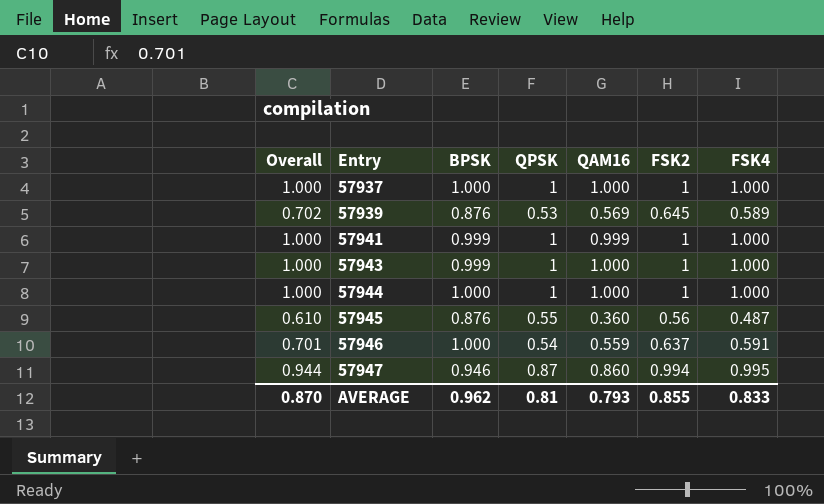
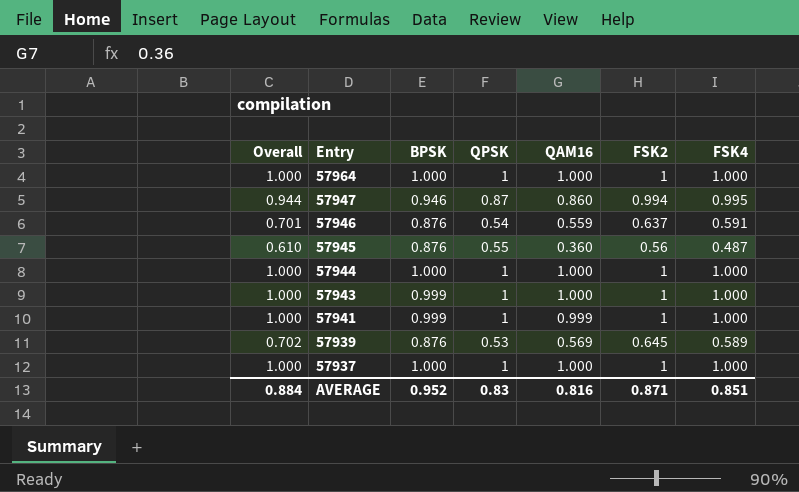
row order: Entry ascending -> Entry descending
row 57964: none -> 1.000 | 1.000 | 1 | 1.000 | 1 | 1.000
57946 | BPSK: 1.000 -> 0.876
AVERAGE | Overall: 0.870 -> 0.884
AVERAGE | BPSK: 0.962 -> 0.952
AVERAGE | QPSK: 0.81 -> 0.83
AVERAGE | QAM16: 0.793 -> 0.816
AVERAGE | FSK2: 0.855 -> 0.871
AVERAGE | FSK4: 0.833 -> 0.851

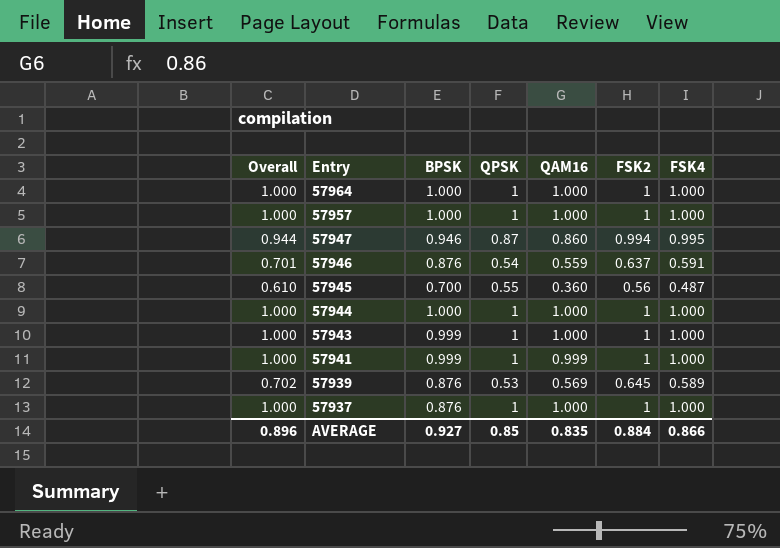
row 57957: none -> 1.000 | 1.000 | 1 | 1.000 | 1 | 1.000
57945 | BPSK: 0.876 -> 0.700
57937 | BPSK: 1.000 -> 0.876
AVERAGE | Overall: 0.884 -> 0.896
AVERAGE | BPSK: 0.952 -> 0.927
AVERAGE | QPSK: 0.83 -> 0.85
AVERAGE | QAM16: 0.816 -> 0.835
AVERAGE | FSK2: 0.871 -> 0.884
AVERAGE | FSK4: 0.851 -> 0.866

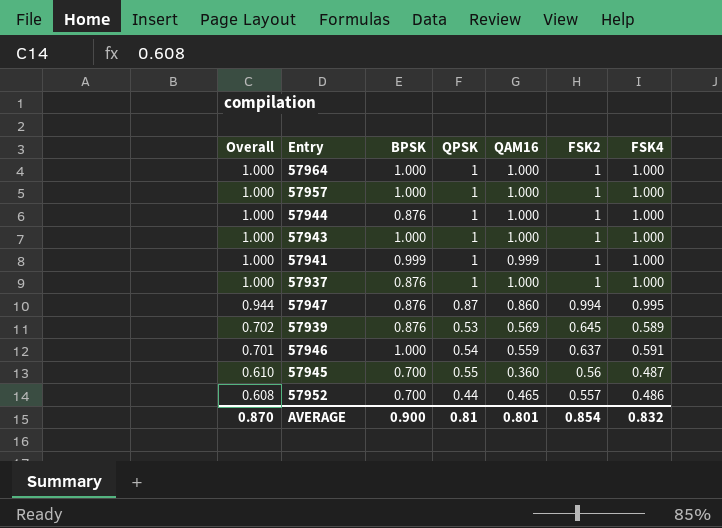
row order: Entry descending -> Overall descending
57944 | BPSK: 1.000 -> 0.876
57943 | BPSK: 0.999 -> 1.000
57947 | BPSK: 0.946 -> 0.876
57946 | BPSK: 0.876 -> 1.000
row 57952: none -> 0.608 | 0.700 | 0.44 | 0.465 | 0.557 | 0.486
AVERAGE | Overall: 0.896 -> 0.870
AVERAGE | BPSK: 0.927 -> 0.900
AVERAGE | QPSK: 0.85 -> 0.81
AVERAGE | QAM16: 0.835 -> 0.801
AVERAGE | FSK2: 0.884 -> 0.854
AVERAGE | FSK4: 0.866 -> 0.832

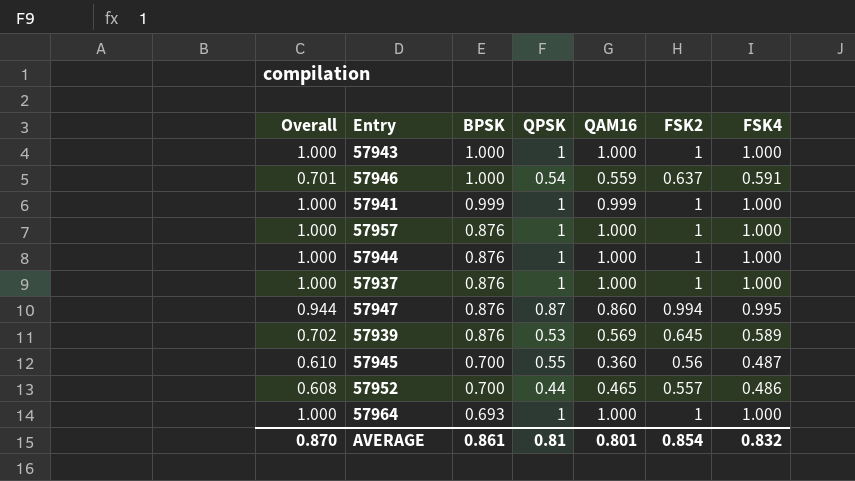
row order: Overall descending -> BPSK descending
57957 | BPSK: 1.000 -> 0.876
57964 | BPSK: 1.000 -> 0.693
AVERAGE | BPSK: 0.900 -> 0.861

